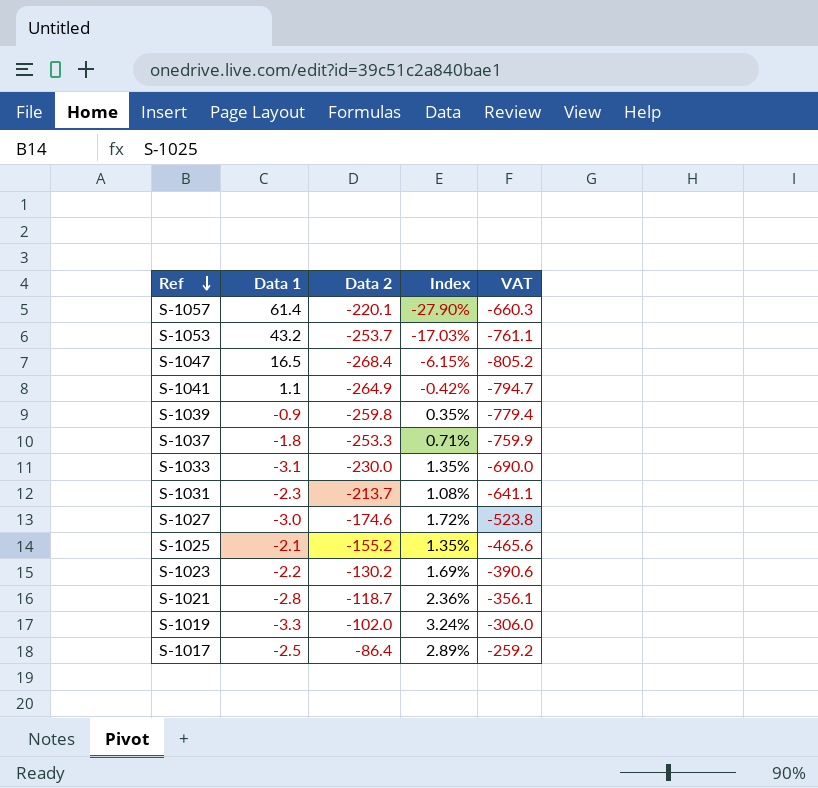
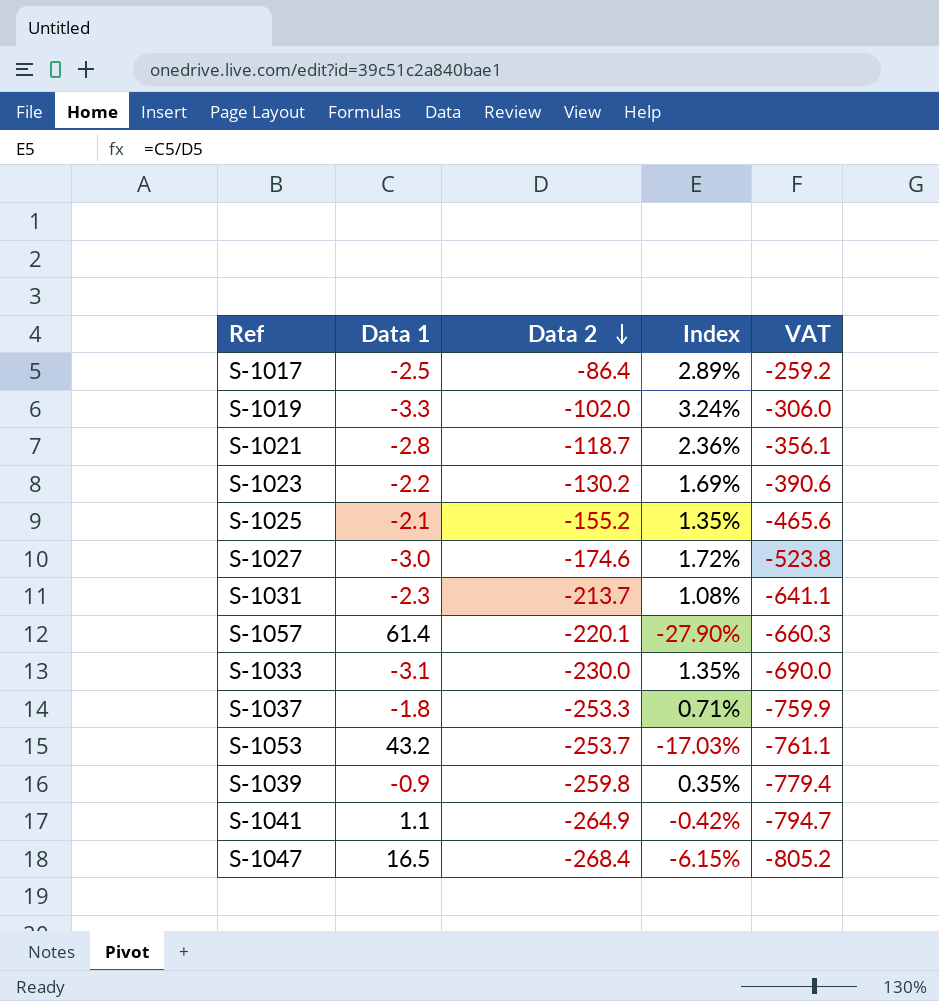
row order: Ref descending -> Data 2 descending

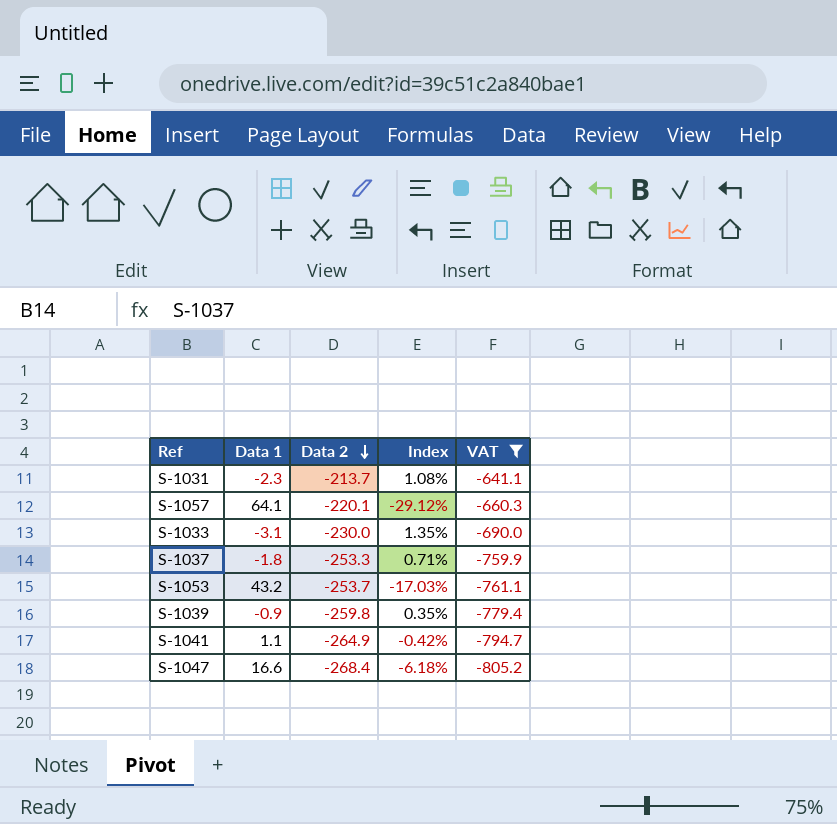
filter: none -> VAT <= -641.1
S-1057 | Data 1: 61.4 -> 64.1
S-1057 | Index: -27.90% -> -29.12%
S-1047 | Data 1: 16.5 -> 16.6
S-1047 | Index: -6.15% -> -6.18%

